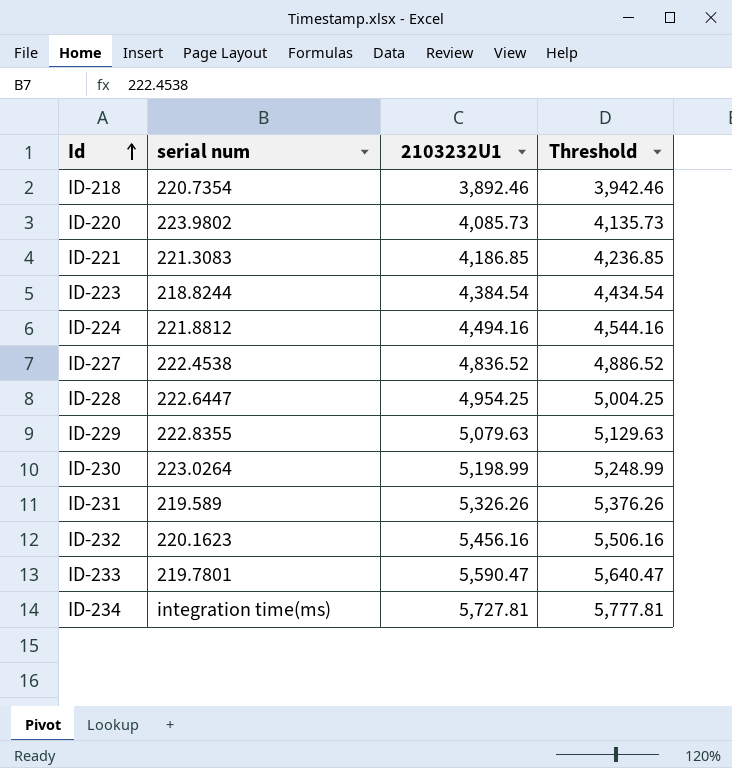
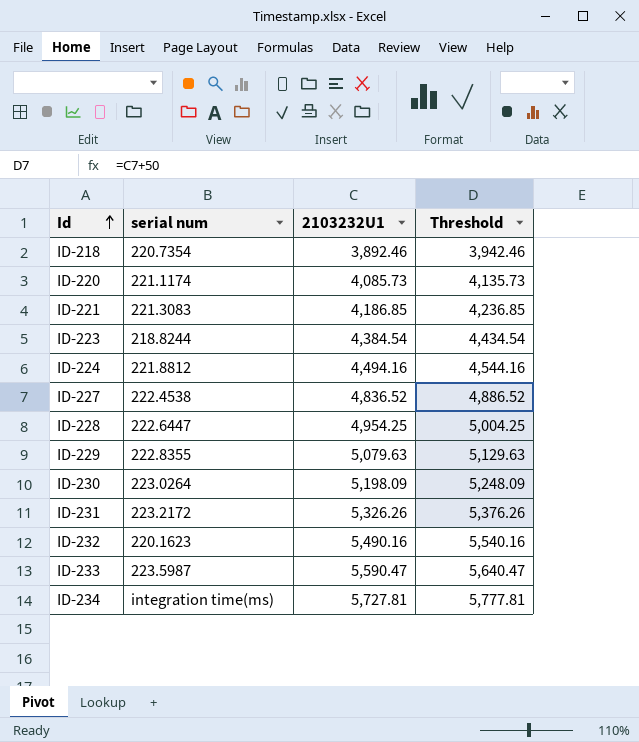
ID-220 | serial num: 223.9802 -> 221.1174
ID-230 | 2103232U1: 5,198.99 -> 5,198.09
ID-230 | Threshold: 5,248.99 -> 5,248.09
ID-231 | serial num: 219.589 -> 223.2172
ID-232 | 2103232U1: 5,456.16 -> 5,490.16
ID-232 | Threshold: 5,506.16 -> 5,540.16
ID-233 | serial num: 219.7801 -> 223.5987

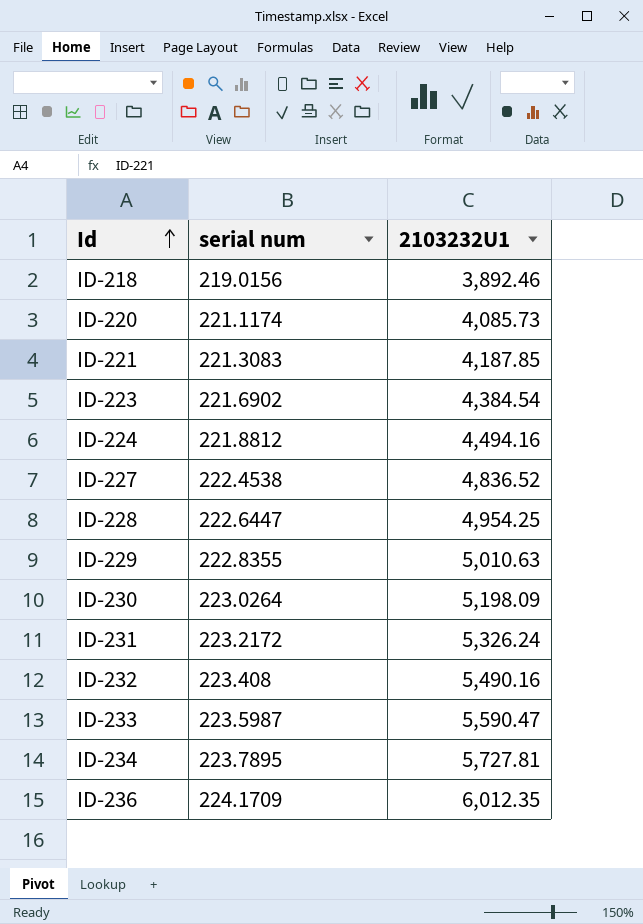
column Threshold | formula: [2103232U1] + 50 -> none
ID-218 | serial num: 220.7354 -> 219.0156
ID-221 | 2103232U1: 4,186.85 -> 4,187.85
ID-223 | serial num: 218.8244 -> 221.6902
ID-229 | 2103232U1: 5,079.63 -> 5,010.63
ID-231 | 2103232U1: 5,326.26 -> 5,326.24
ID-232 | serial num: 220.1623 -> 223.408
ID-234 | serial num: integration time(ms) -> 223.7895
row ID-236: none -> 224.1709 | 6,012.35

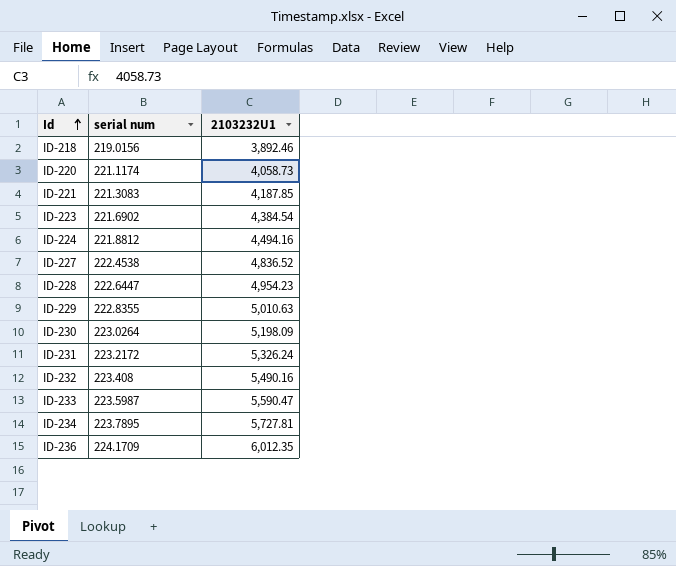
ID-220 | 2103232U1: 4,085.73 -> 4,058.73
ID-228 | 2103232U1: 4,954.25 -> 4,954.23

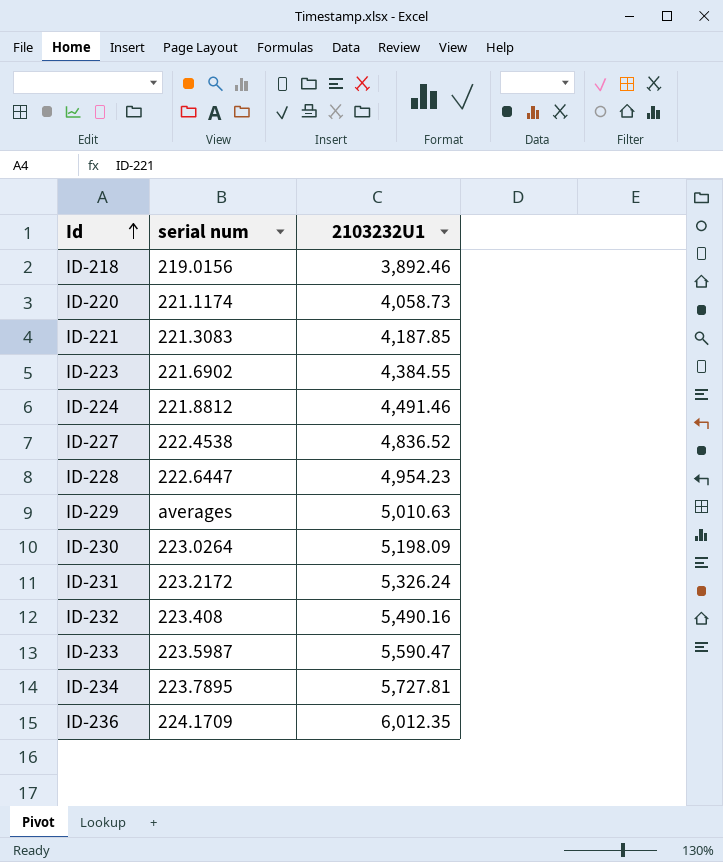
ID-223 | 2103232U1: 4,384.54 -> 4,384.55
ID-224 | 2103232U1: 4,494.16 -> 4,491.46
ID-229 | serial num: 222.8355 -> averages

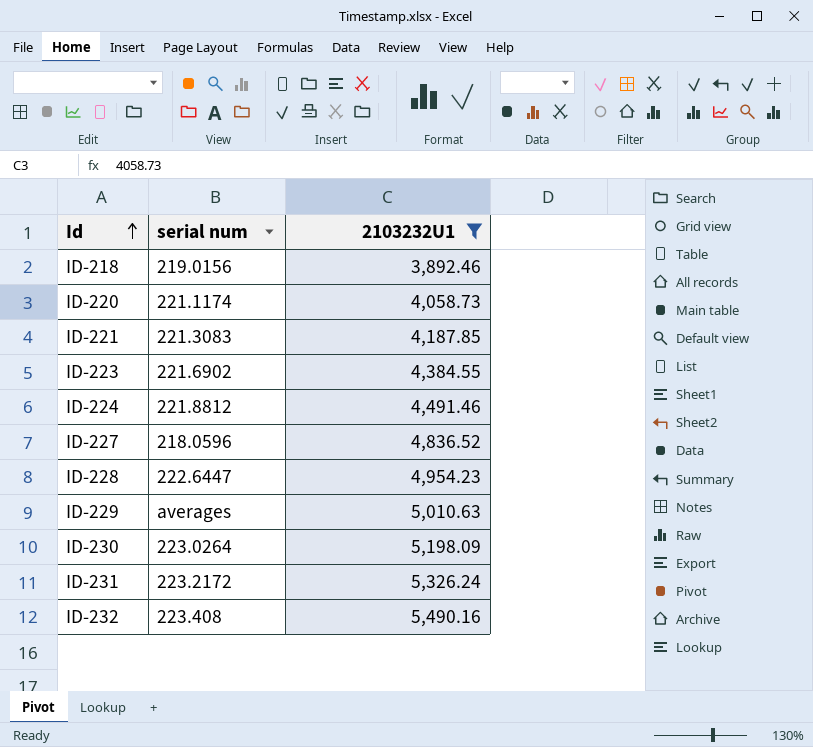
filter: none -> 2103232U1 <= 5,490.16
ID-227 | serial num: 222.4538 -> 218.0596

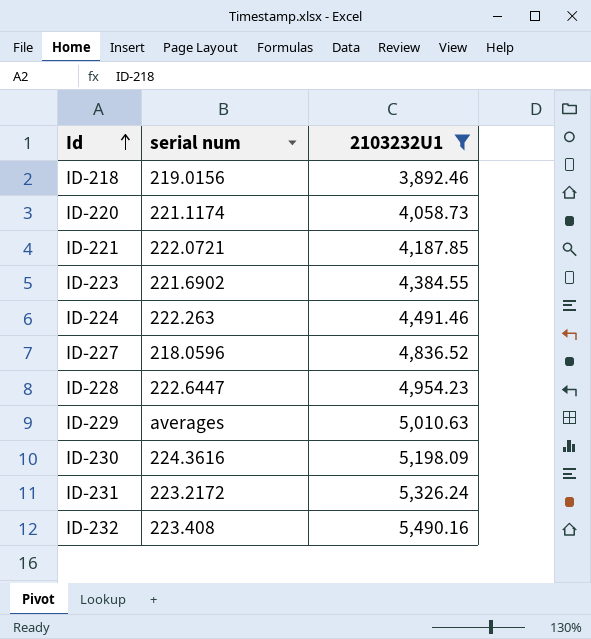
ID-221 | serial num: 221.3083 -> 222.0721
ID-224 | serial num: 221.8812 -> 222.263
ID-230 | serial num: 223.0264 -> 224.3616

